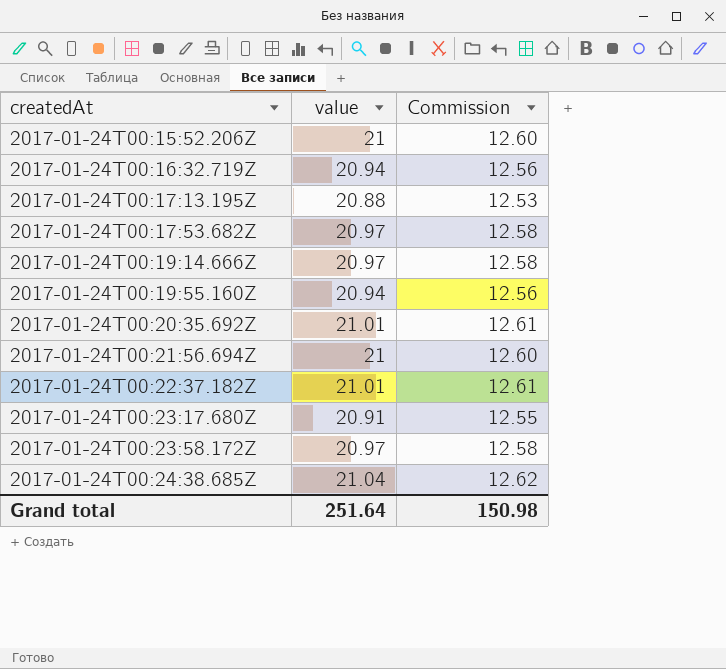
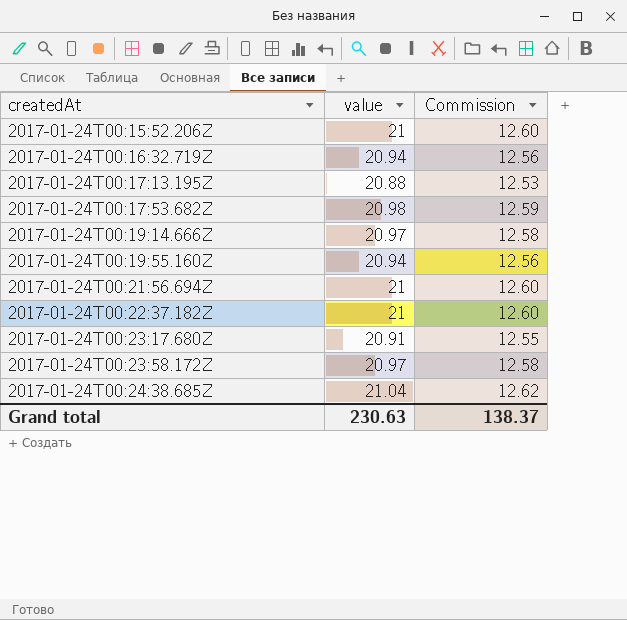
row 2017-01-24T00:20:35.692Z: 21.01 | 12.61 -> none
2017-01-24T00:17:53.682Z | value: 20.97 -> 20.98
2017-01-24T00:17:53.682Z | Commission: 12.58 -> 12.59
2017-01-24T00:22:37.182Z | value: 21.01 -> 21
2017-01-24T00:22:37.182Z | Commission: 12.61 -> 12.60
Grand total | value: 251.64 -> 230.63
Grand total | Commission: 150.98 -> 138.37

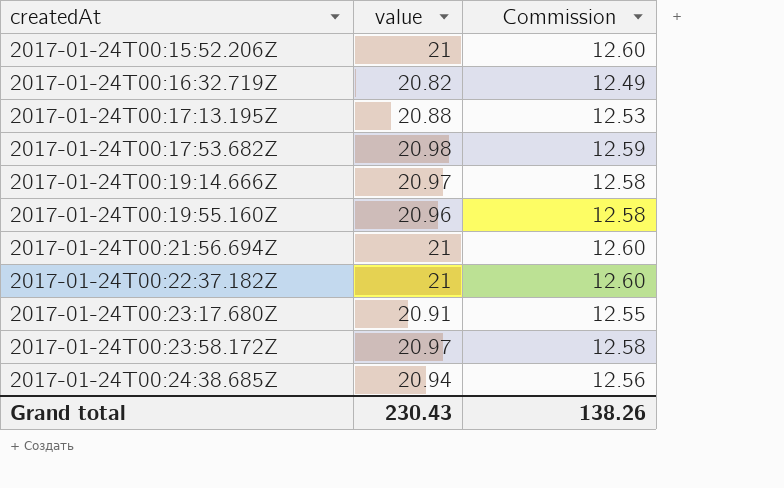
2017-01-24T00:16:32.719Z | value: 20.94 -> 20.82
2017-01-24T00:16:32.719Z | Commission: 12.56 -> 12.49
2017-01-24T00:19:55.160Z | value: 20.94 -> 20.96
2017-01-24T00:19:55.160Z | Commission: 12.56 -> 12.58
2017-01-24T00:24:38.685Z | value: 21.04 -> 20.94
2017-01-24T00:24:38.685Z | Commission: 12.62 -> 12.56
Grand total | value: 230.63 -> 230.43
Grand total | Commission: 138.37 -> 138.26

